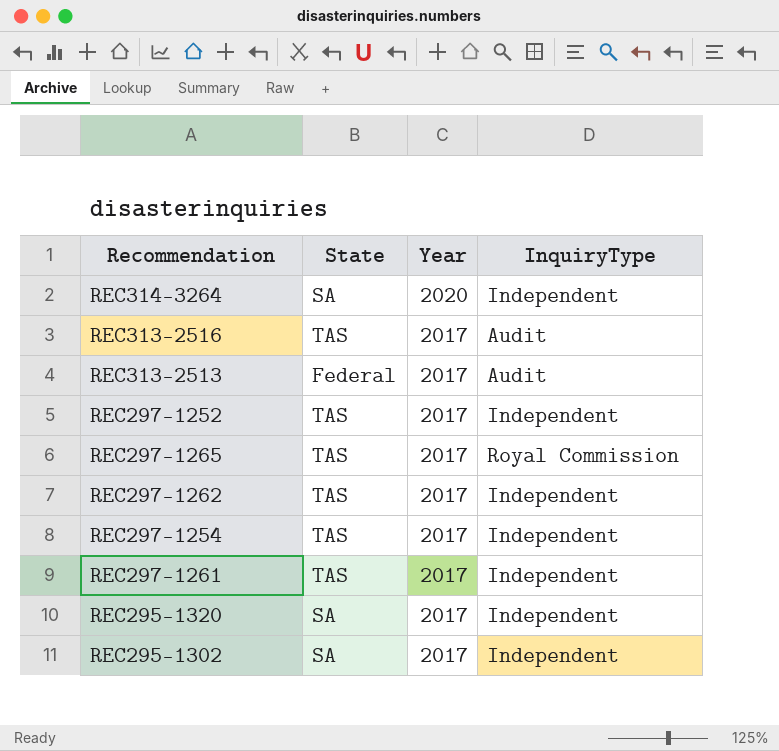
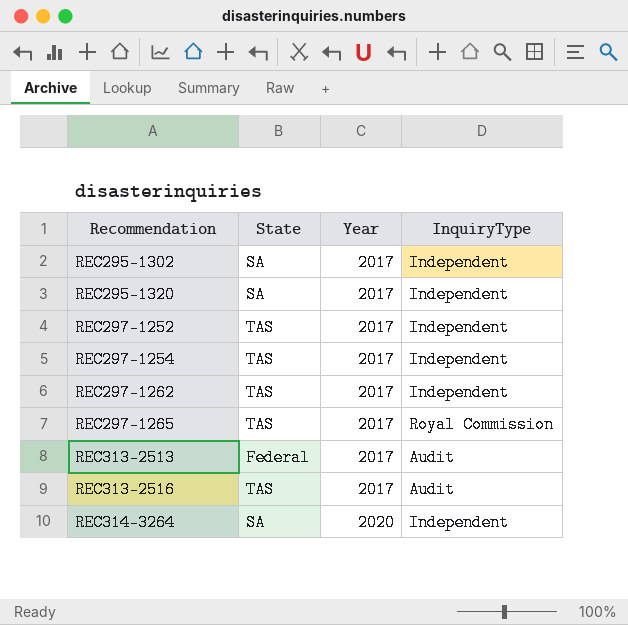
row order: Year descending -> Recommendation ascending
row REC297-1261: TAS | 2017 | Independent -> none

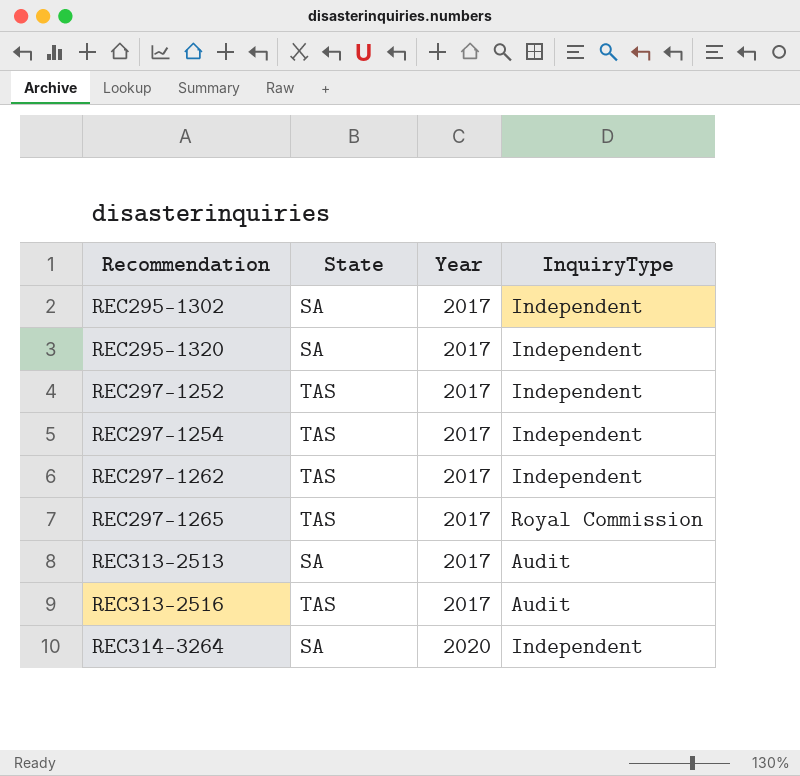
REC313-2513 | State: Federal -> SA

